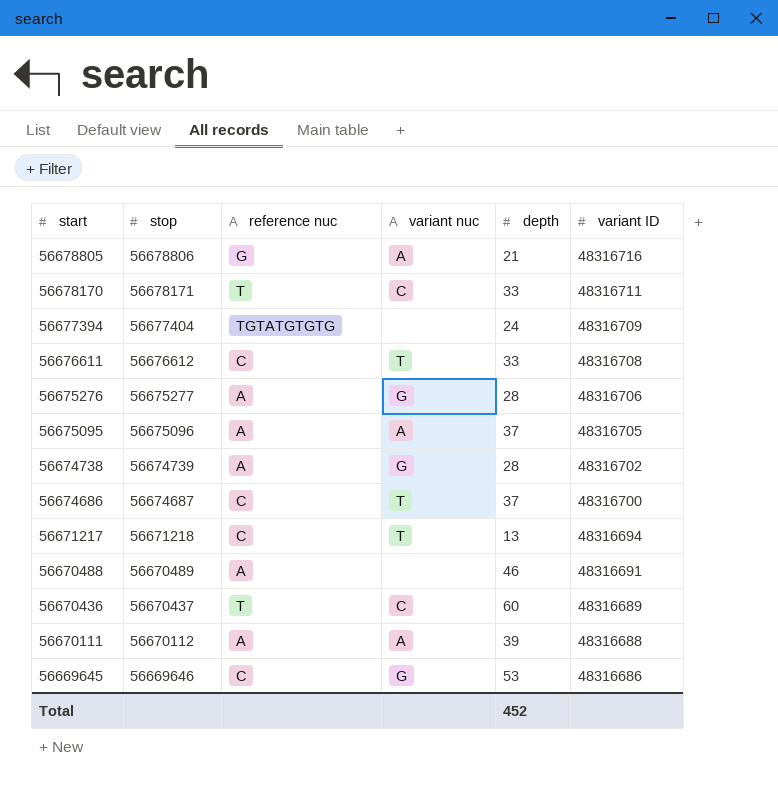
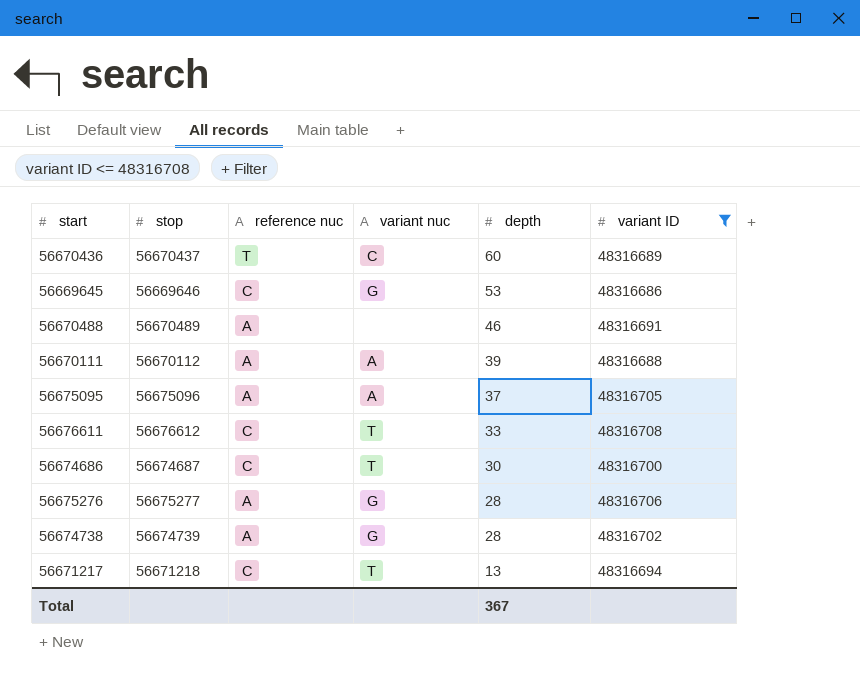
filter: none -> variant ID <= 48316708
row order: start descending -> depth descending
56674686 | depth: 37 -> 30
Total | depth: 452 -> 367

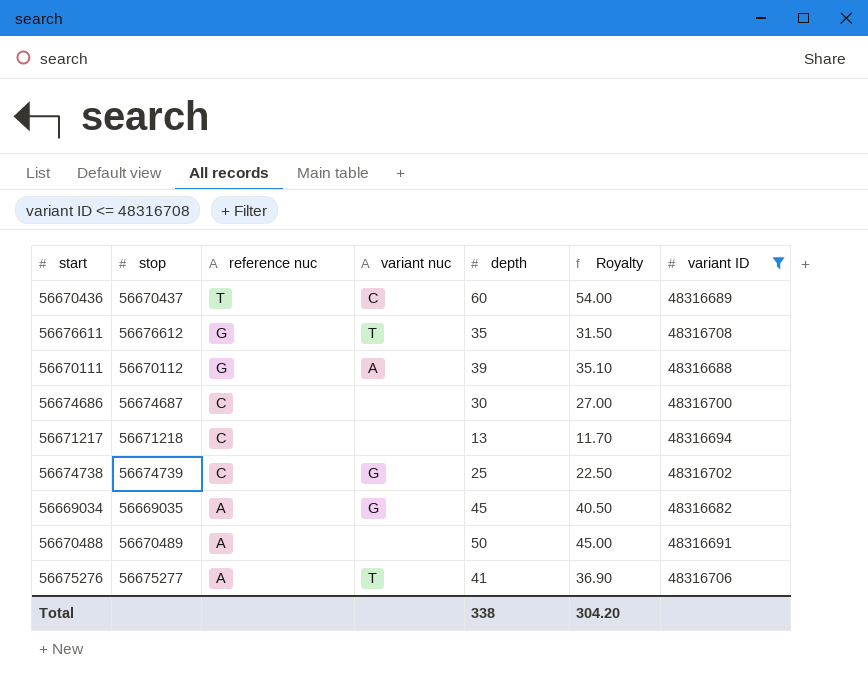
row order: depth descending -> reference nuc descending
column Royalty | formula: none -> [depth] * 0.9
row 56669645: 56669646 | C | G | 53 | 48316686 -> none
row 56675095: 56675096 | A | A | 37 | 48316705 -> none
56676611 | reference nuc: C -> G
56676611 | depth: 33 -> 35
56670111 | reference nuc: A -> G
56674686 | variant nuc: T -> none
56671217 | variant nuc: T -> none
56674738 | reference nuc: A -> C
56674738 | depth: 28 -> 25
row 56669034: none -> 56669035 | A | G | 45 | 40.50 | 48316682
56670488 | depth: 46 -> 50
56675276 | variant nuc: G -> T
56675276 | depth: 28 -> 41
Total | depth: 367 -> 338

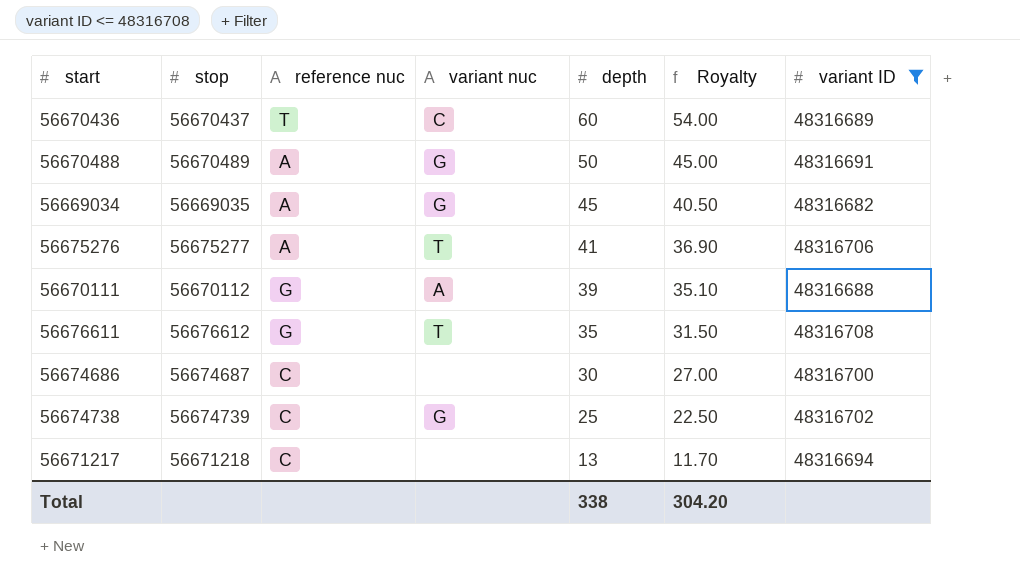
row order: reference nuc descending -> depth descending
56670488 | variant nuc: none -> G

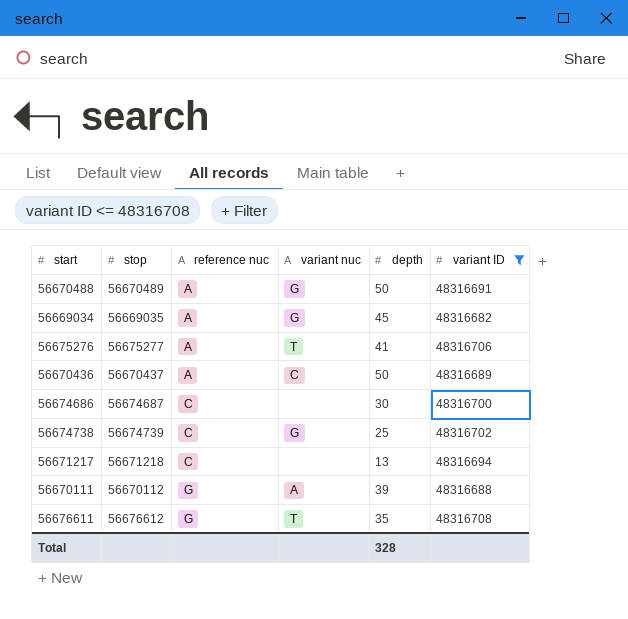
row order: depth descending -> reference nuc ascending
column Royalty | formula: [depth] * 0.9 -> none
56670436 | reference nuc: T -> A
56670436 | depth: 60 -> 50
Total | depth: 338 -> 328

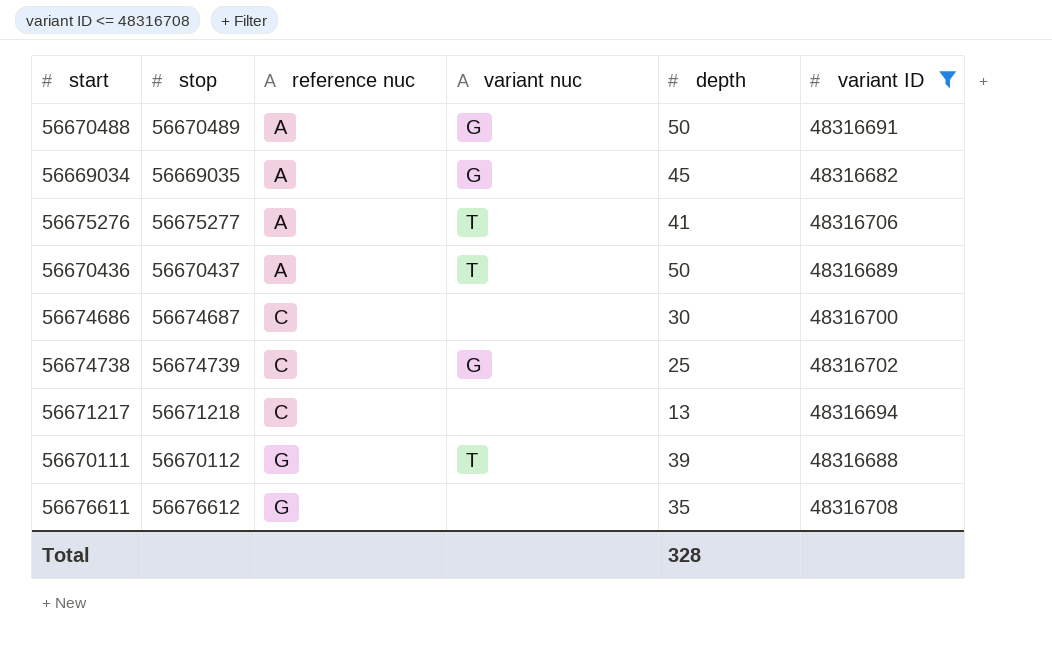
56670436 | variant nuc: C -> T
56670111 | variant nuc: A -> T
56676611 | variant nuc: T -> none

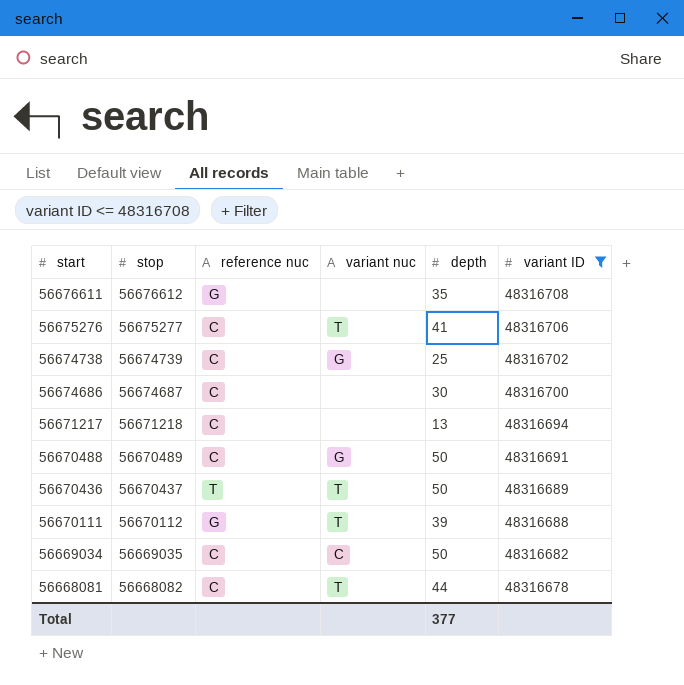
row order: reference nuc ascending -> start descending
56675276 | reference nuc: A -> C
56670488 | reference nuc: A -> C
56670436 | reference nuc: A -> T
56669034 | reference nuc: A -> C
56669034 | variant nuc: G -> C
56669034 | depth: 45 -> 50
row 56668081: none -> 56668082 | C | T | 44 | 48316678
Total | depth: 328 -> 377

